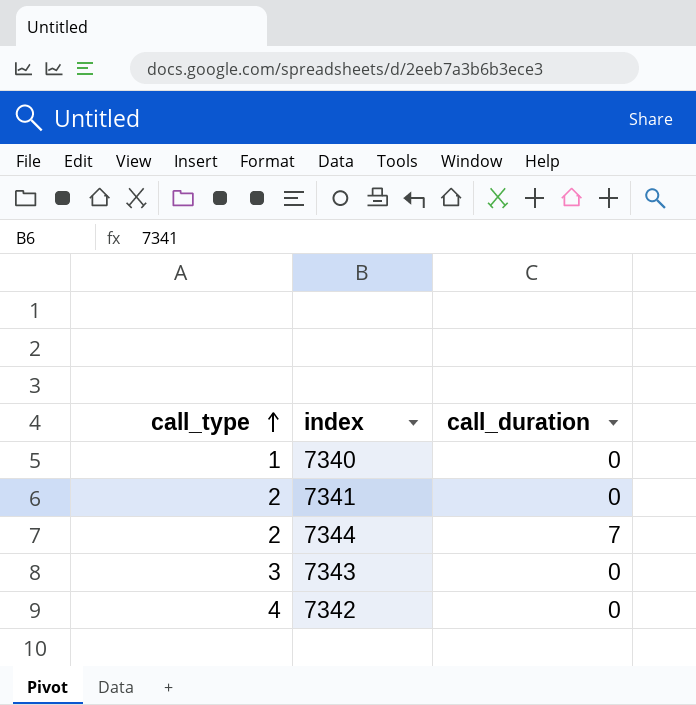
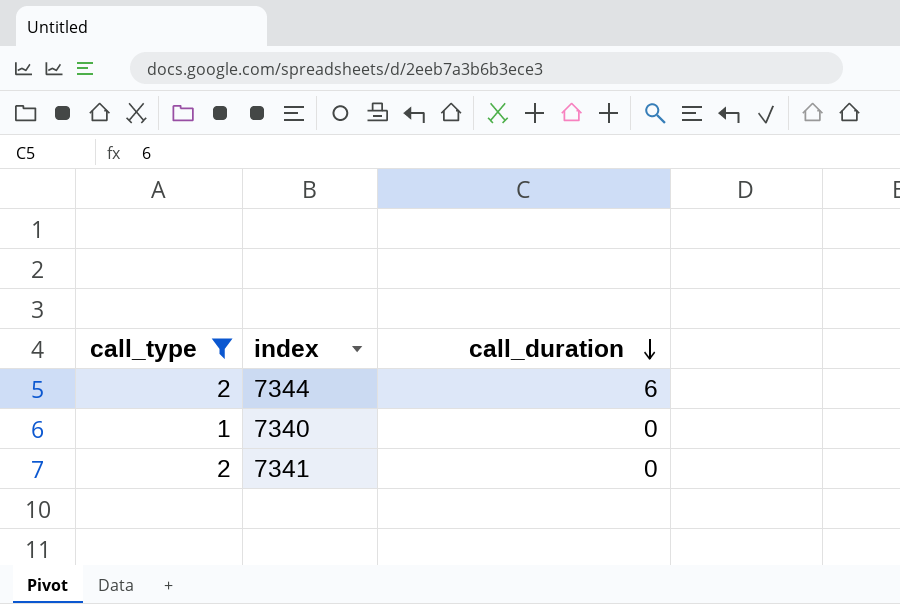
filter: none -> call_type <= 2
row order: call_type ascending -> call_duration descending
7344 | call_duration: 7 -> 6

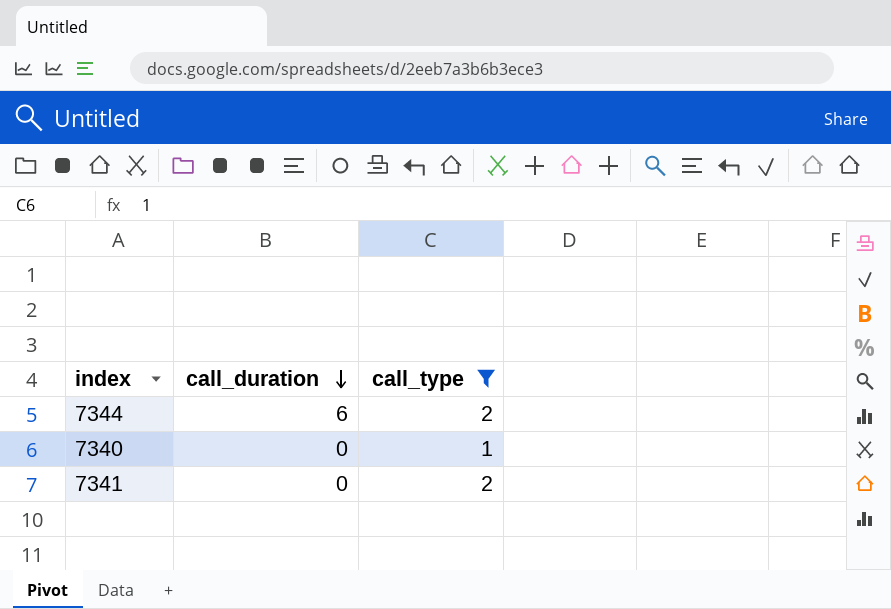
column call_type | position: 1 -> 3

